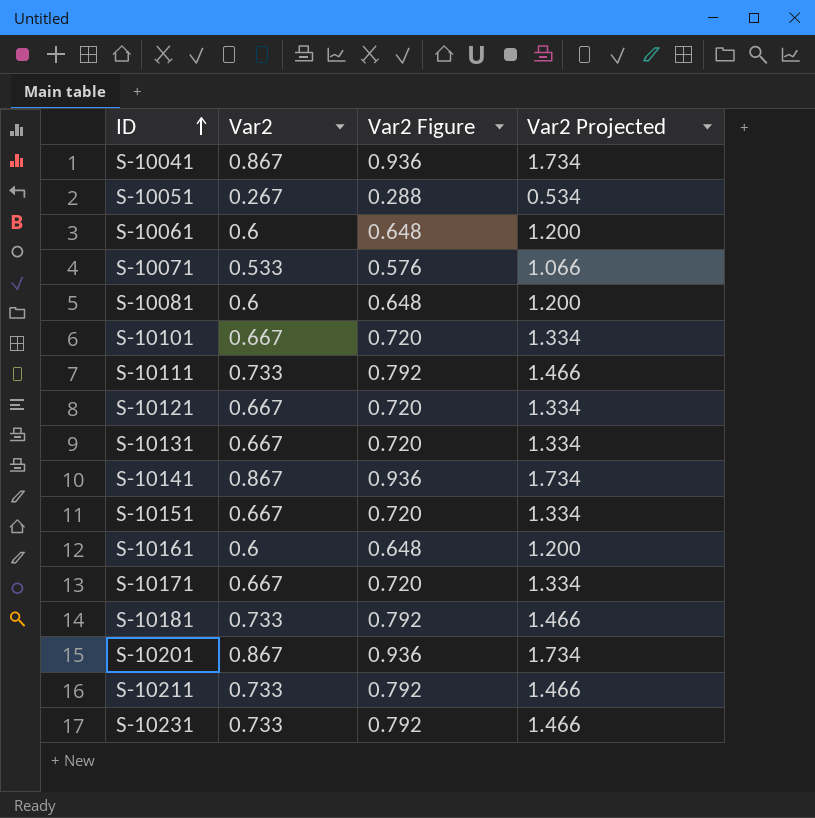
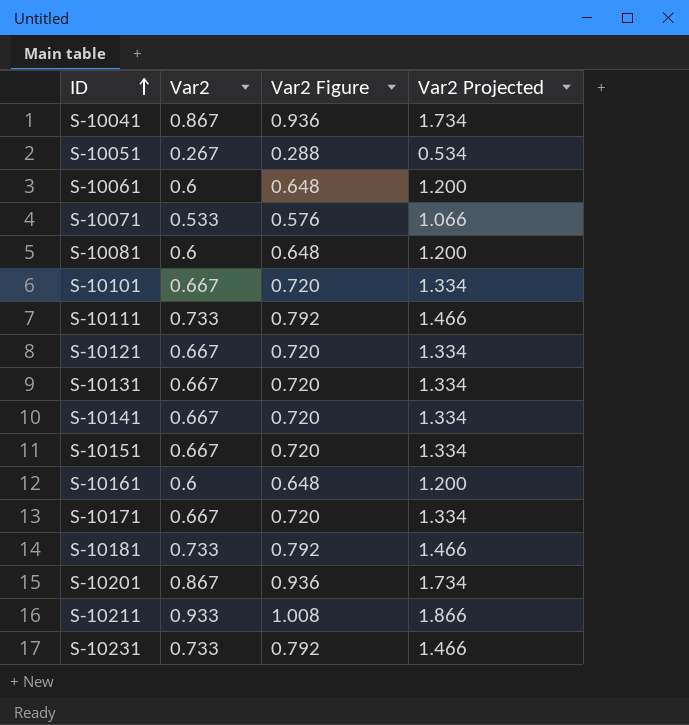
S-10141 | Var2: 0.867 -> 0.667
S-10141 | Var2 Figure: 0.936 -> 0.720
S-10141 | Var2 Projected: 1.734 -> 1.334
S-10211 | Var2: 0.733 -> 0.933
S-10211 | Var2 Figure: 0.792 -> 1.008
S-10211 | Var2 Projected: 1.466 -> 1.866

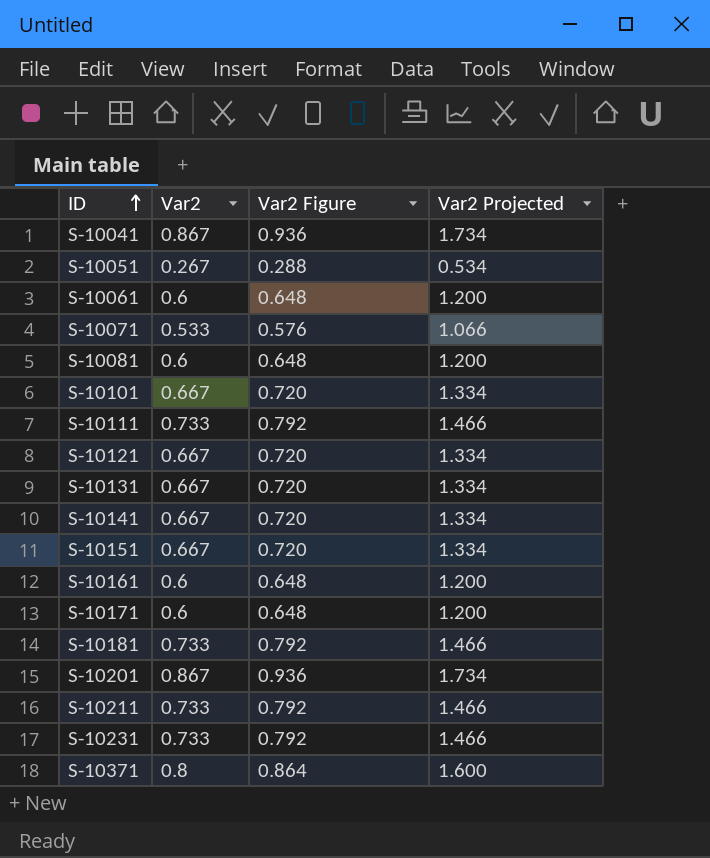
S-10171 | Var2: 0.667 -> 0.6
S-10171 | Var2 Figure: 0.720 -> 0.648
S-10171 | Var2 Projected: 1.334 -> 1.200
S-10211 | Var2: 0.933 -> 0.733
S-10211 | Var2 Figure: 1.008 -> 0.792
S-10211 | Var2 Projected: 1.866 -> 1.466
row S-10371: none -> 0.8 | 0.864 | 1.600

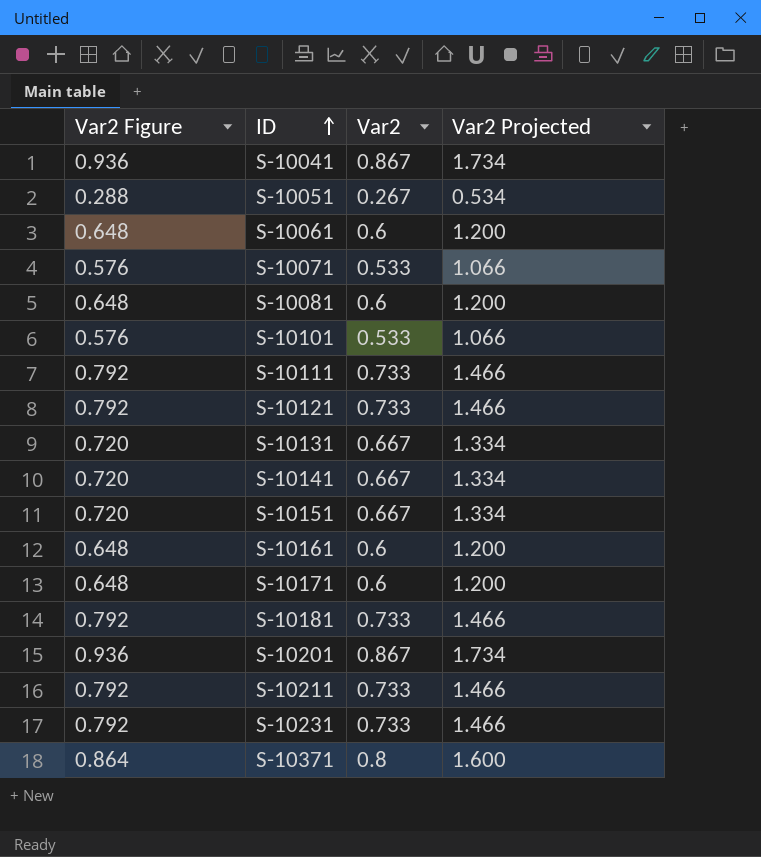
column Var2 Figure | position: 3 -> 1
S-10101 | Var2 Figure: 0.720 -> 0.576
S-10101 | Var2: 0.667 -> 0.533
S-10101 | Var2 Projected: 1.334 -> 1.066
S-10121 | Var2 Figure: 0.720 -> 0.792
S-10121 | Var2: 0.667 -> 0.733
S-10121 | Var2 Projected: 1.334 -> 1.466

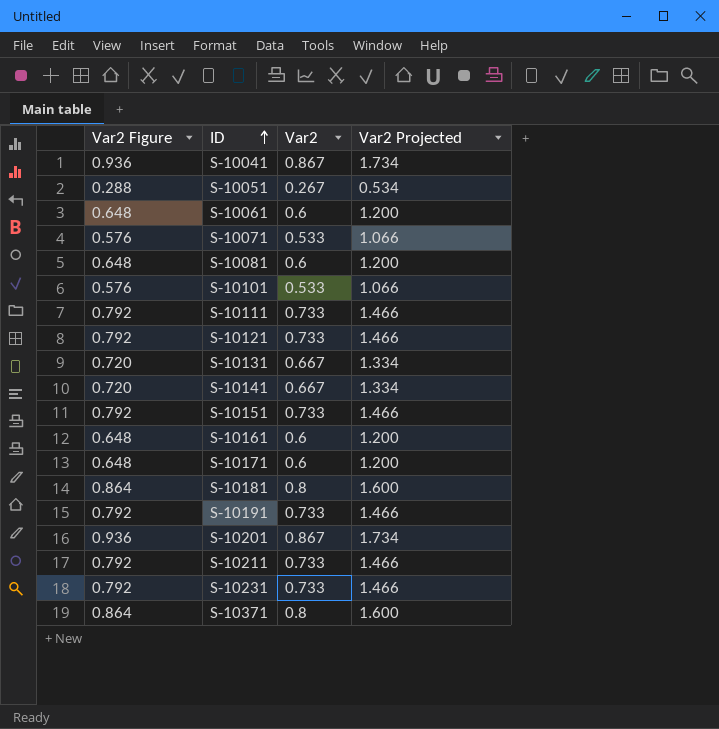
S-10151 | Var2 Figure: 0.720 -> 0.792
S-10151 | Var2: 0.667 -> 0.733
S-10151 | Var2 Projected: 1.334 -> 1.466
S-10181 | Var2 Figure: 0.792 -> 0.864
S-10181 | Var2: 0.733 -> 0.8
S-10181 | Var2 Projected: 1.466 -> 1.600
row S-10191: none -> 0.792 | 0.733 | 1.466

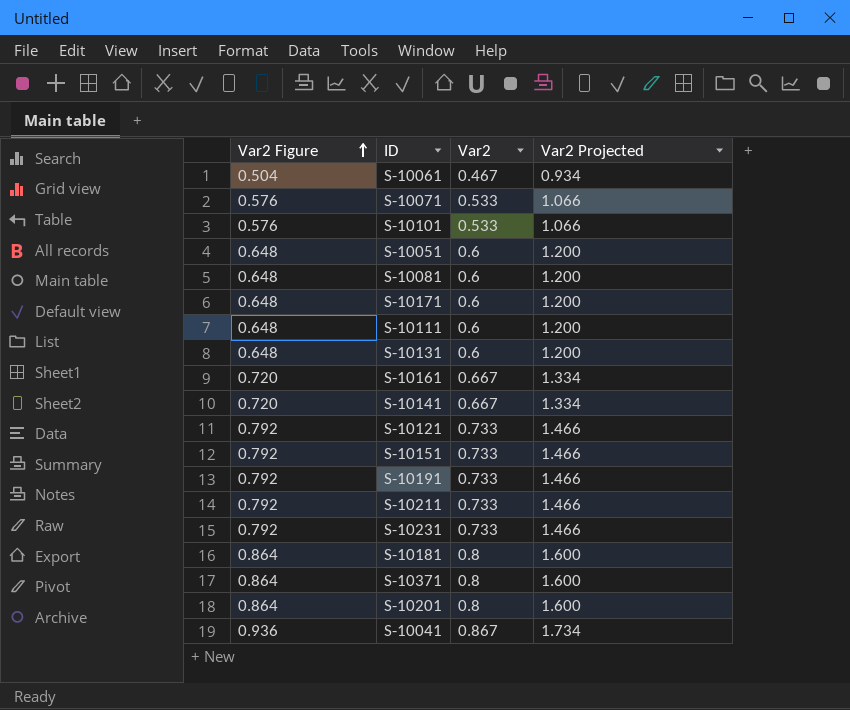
row order: ID ascending -> Var2 Figure ascending
S-10061 | Var2 Figure: 0.648 -> 0.504
S-10061 | Var2: 0.6 -> 0.467
S-10061 | Var2 Projected: 1.200 -> 0.934
S-10051 | Var2 Figure: 0.288 -> 0.648
S-10051 | Var2: 0.267 -> 0.6
S-10051 | Var2 Projected: 0.534 -> 1.200
S-10111 | Var2 Figure: 0.792 -> 0.648
S-10111 | Var2: 0.733 -> 0.6
S-10111 | Var2 Projected: 1.466 -> 1.200
S-10131 | Var2 Figure: 0.720 -> 0.648
S-10131 | Var2: 0.667 -> 0.6
S-10131 | Var2 Projected: 1.334 -> 1.200
S-10161 | Var2 Figure: 0.648 -> 0.720
S-10161 | Var2: 0.6 -> 0.667
S-10161 | Var2 Projected: 1.200 -> 1.334
S-10201 | Var2 Figure: 0.936 -> 0.864
S-10201 | Var2: 0.867 -> 0.8
S-10201 | Var2 Projected: 1.734 -> 1.600

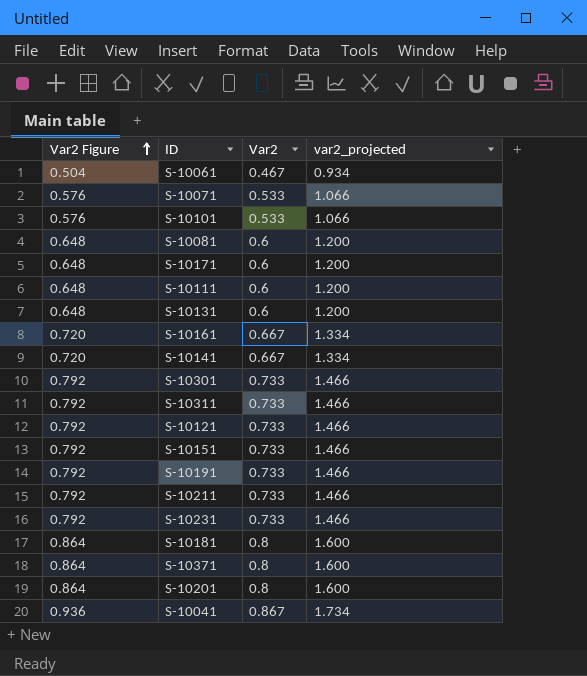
column name: Var2 Projected -> var2_projected
row S-10051: 0.648 | 0.6 | 1.200 -> none
row S-10301: none -> 0.792 | 0.733 | 1.466
row S-10311: none -> 0.792 | 0.733 | 1.466

